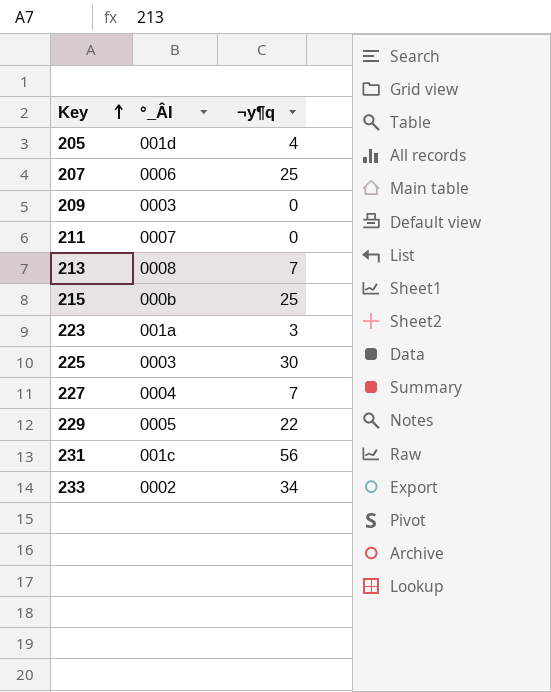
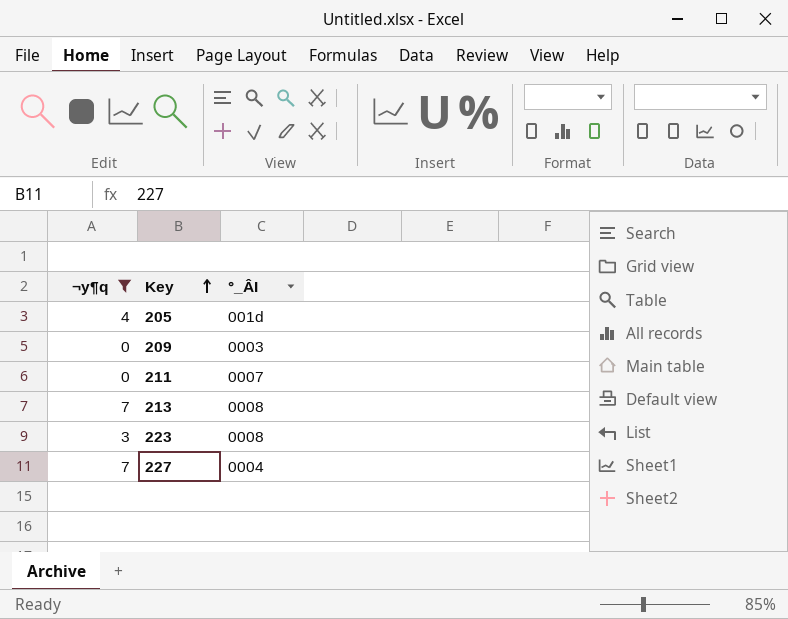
filter: none -> ¬y¶q <= 7
column ¬y¶q | position: 3 -> 1
223 | °_ÂI: 001a -> 0008

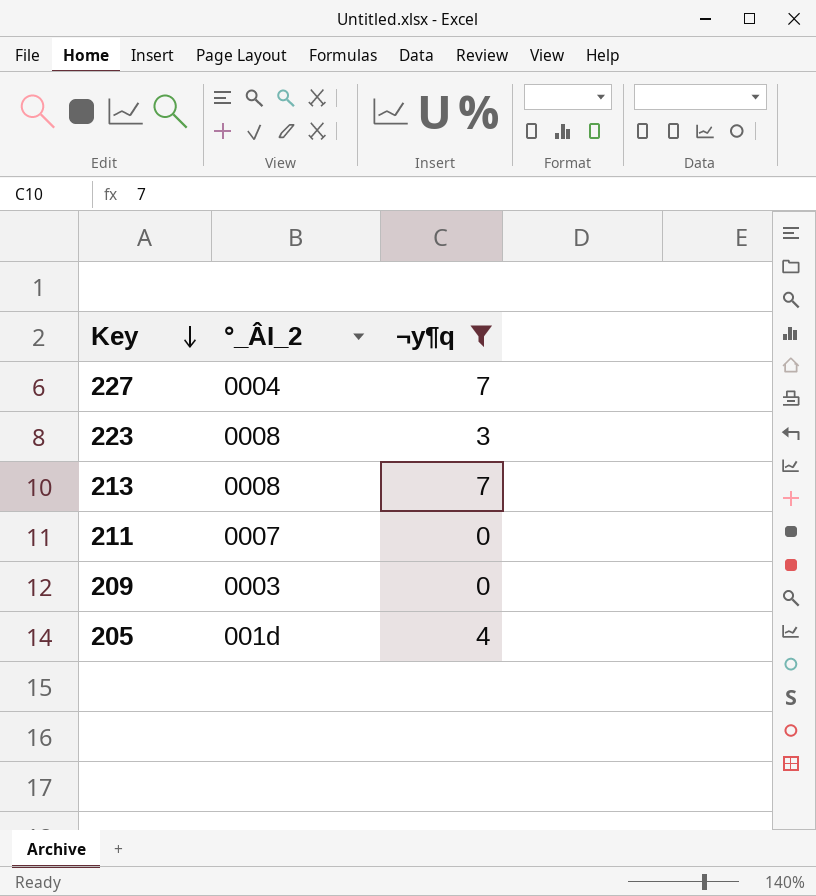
row order: Key ascending -> Key descending
column name: °_ÂI -> °_ÂI_2
column ¬y¶q | position: 1 -> 3

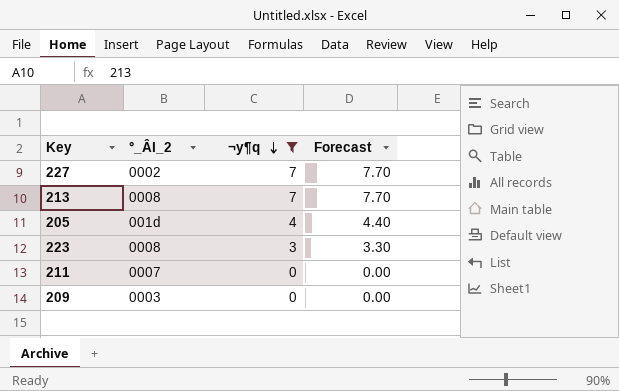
row order: Key descending -> ¬y¶q descending
column Forecast | formula: none -> [¬y¶q] * 1.1
227 | °_ÂI_2: 0004 -> 0002

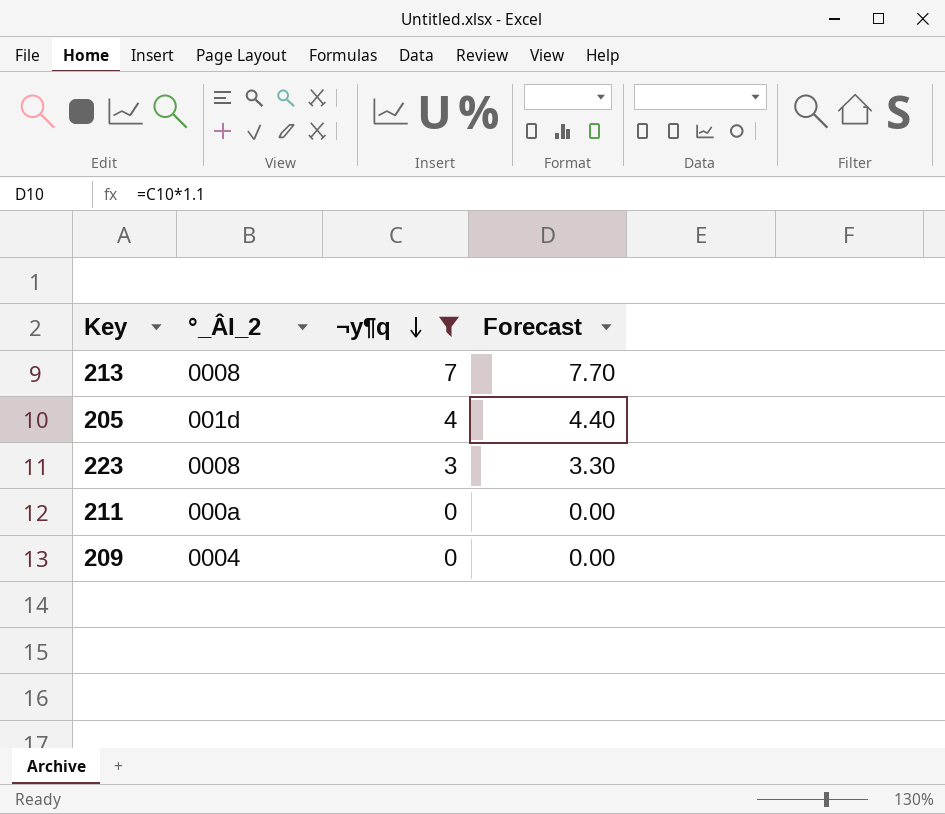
row 227: 0002 | 7 | 7.70 -> none
211 | °_ÂI_2: 0007 -> 000a
209 | °_ÂI_2: 0003 -> 0004

